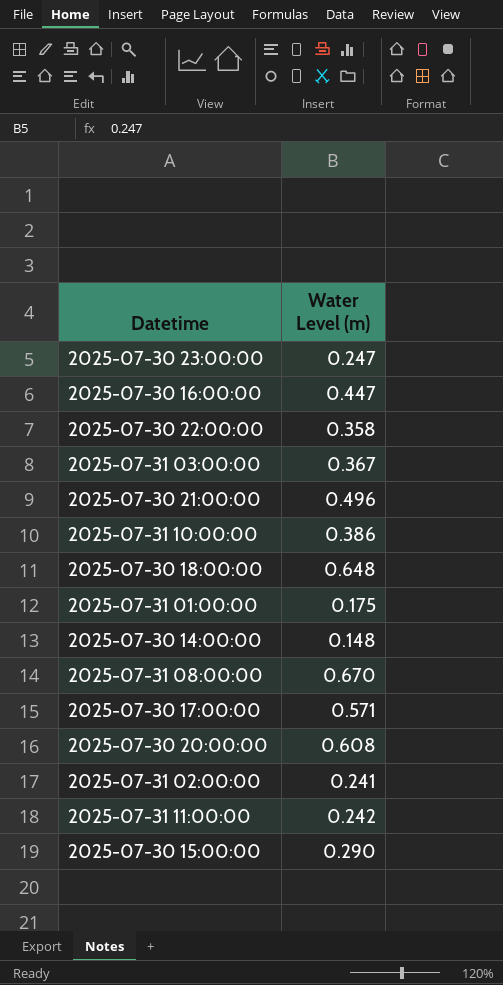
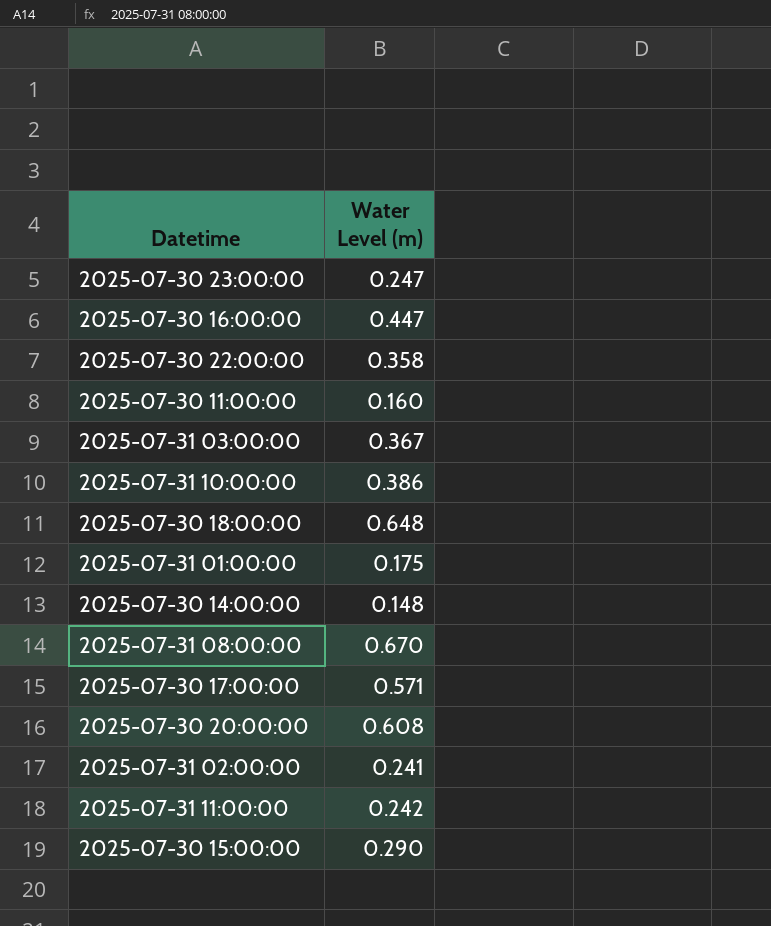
row 2025-07-30 21:00:00: 0.496 -> none
row 2025-07-30 11:00:00: none -> 0.160

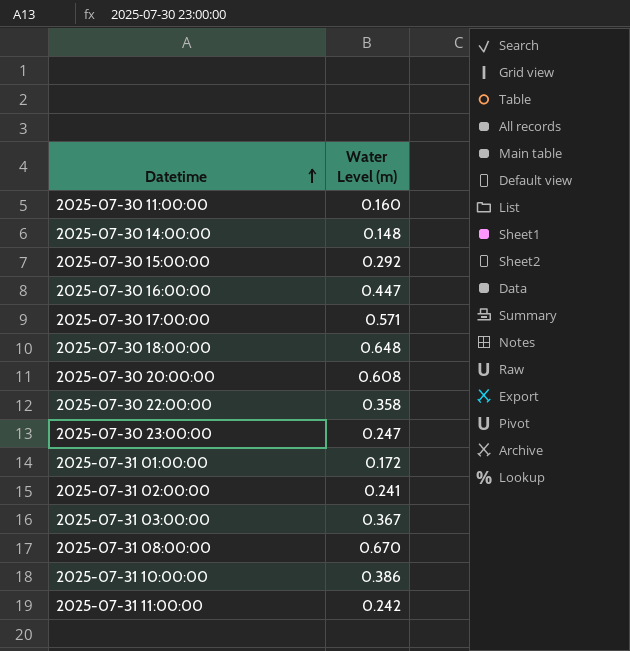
row order: none -> Datetime ascending
2025-07-30 15:00:00 | Water Level (m): 0.290 -> 0.292
2025-07-31 01:00:00 | Water Level (m): 0.175 -> 0.172

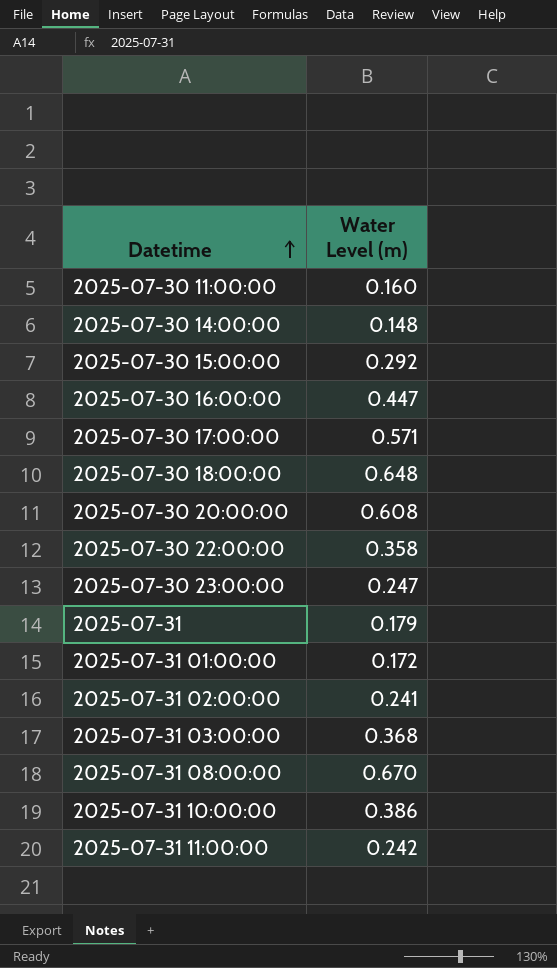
row 2025-07-31: none -> 0.179
2025-07-31 03:00:00 | Water Level (m): 0.367 -> 0.368

